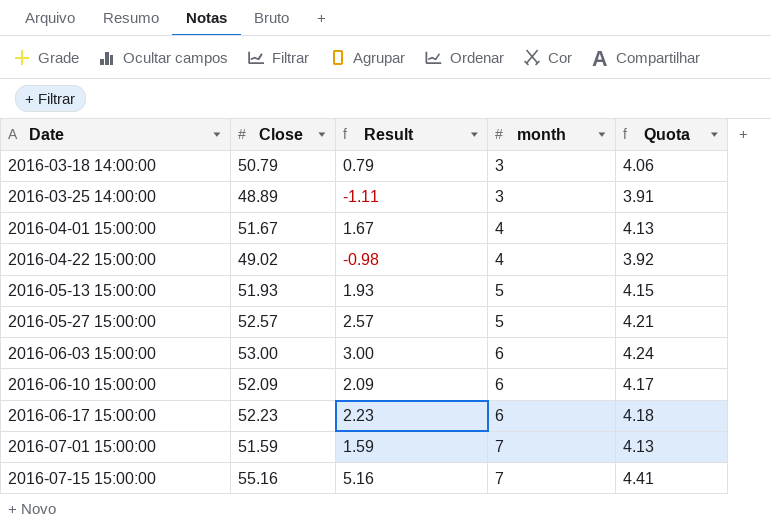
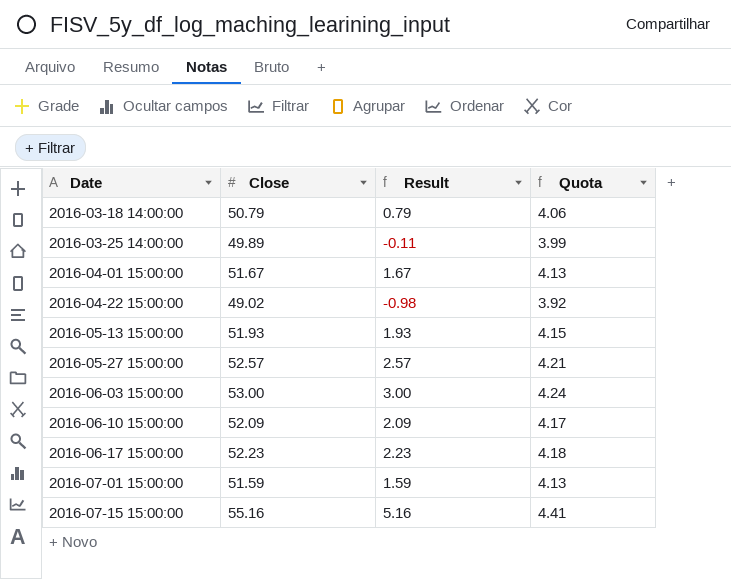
column month | position: 4 -> none
2016-03-25 14:00:00 | Close: 48.89 -> 49.89
2016-03-25 14:00:00 | Result: -1.11 -> -0.11
2016-03-25 14:00:00 | Quota: 3.91 -> 3.99

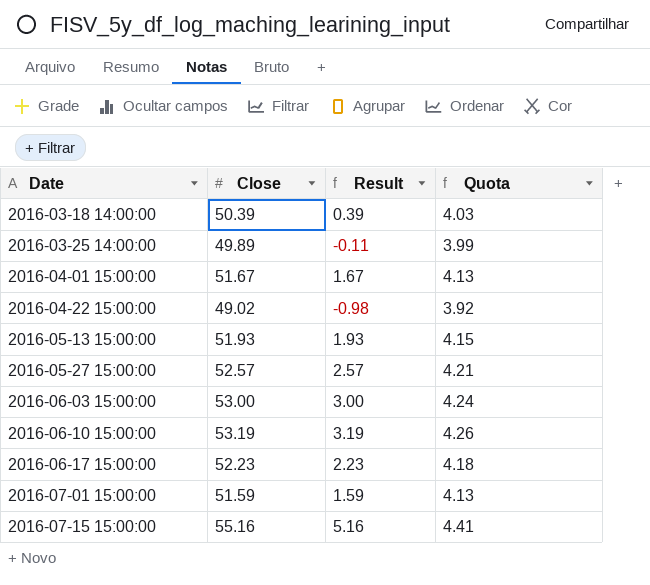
2016-03-18 14:00:00 | Close: 50.79 -> 50.39
2016-03-18 14:00:00 | Result: 0.79 -> 0.39
2016-03-18 14:00:00 | Quota: 4.06 -> 4.03
2016-06-10 15:00:00 | Close: 52.09 -> 53.19
2016-06-10 15:00:00 | Result: 2.09 -> 3.19
2016-06-10 15:00:00 | Quota: 4.17 -> 4.26

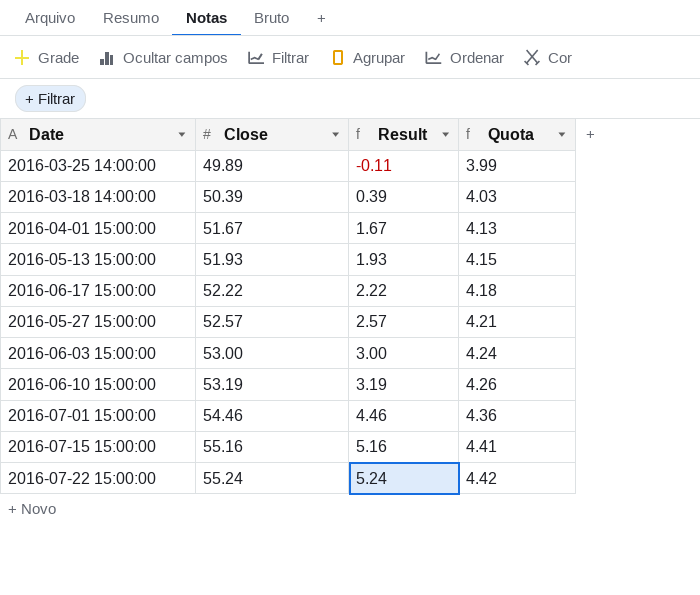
row order: Date ascending -> Close ascending
row 2016-04-22 15:00:00: 49.02 | -0.98 | 3.92 -> none
2016-06-17 15:00:00 | Close: 52.23 -> 52.22
2016-06-17 15:00:00 | Result: 2.23 -> 2.22
2016-07-01 15:00:00 | Close: 51.59 -> 54.46
2016-07-01 15:00:00 | Result: 1.59 -> 4.46
2016-07-01 15:00:00 | Quota: 4.13 -> 4.36
row 2016-07-22 15:00:00: none -> 55.24 | 5.24 | 4.42

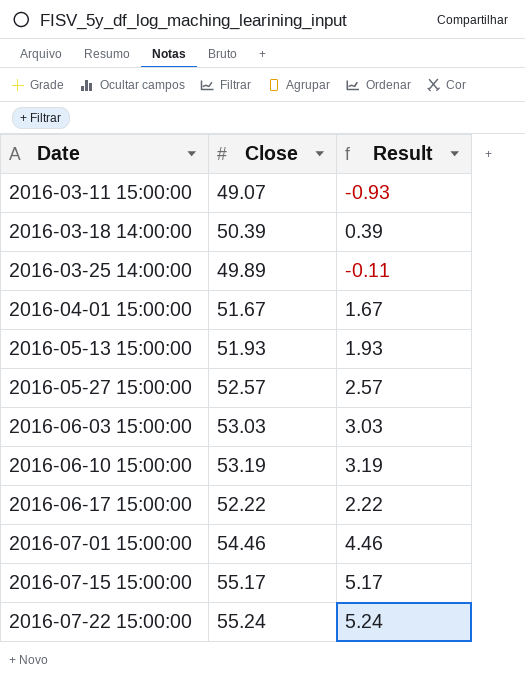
row order: Close ascending -> Date ascending
column Quota | formula: [Close] * 0.08 -> none
row 2016-03-11 15:00:00: none -> 49.07 | -0.93
2016-06-03 15:00:00 | Close: 53.00 -> 53.03
2016-06-03 15:00:00 | Result: 3.00 -> 3.03
2016-07-15 15:00:00 | Close: 55.16 -> 55.17
2016-07-15 15:00:00 | Result: 5.16 -> 5.17

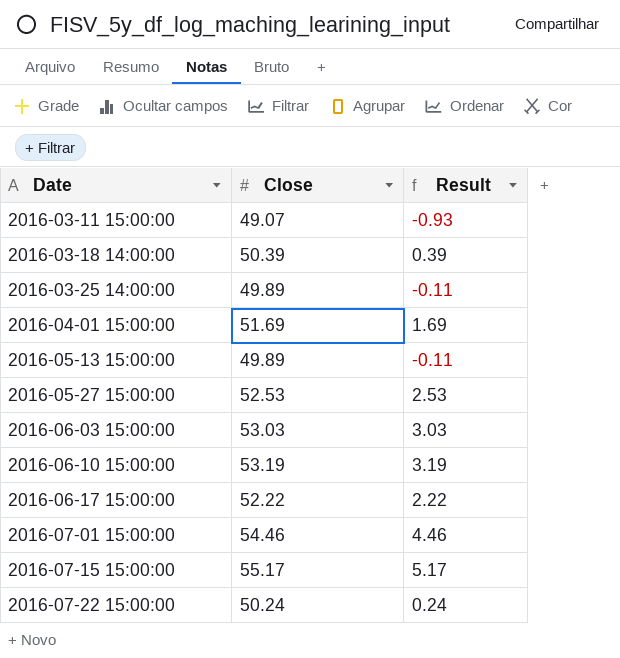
2016-04-01 15:00:00 | Close: 51.67 -> 51.69
2016-04-01 15:00:00 | Result: 1.67 -> 1.69
2016-05-13 15:00:00 | Close: 51.93 -> 49.89
2016-05-13 15:00:00 | Result: 1.93 -> -0.11
2016-05-27 15:00:00 | Close: 52.57 -> 52.53
2016-05-27 15:00:00 | Result: 2.57 -> 2.53
2016-07-22 15:00:00 | Close: 55.24 -> 50.24
2016-07-22 15:00:00 | Result: 5.24 -> 0.24

